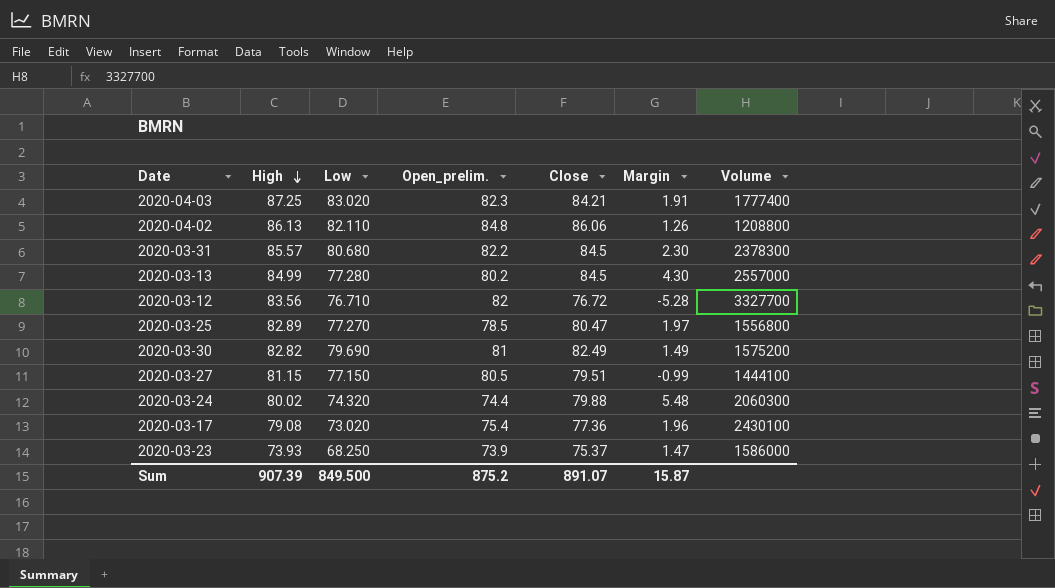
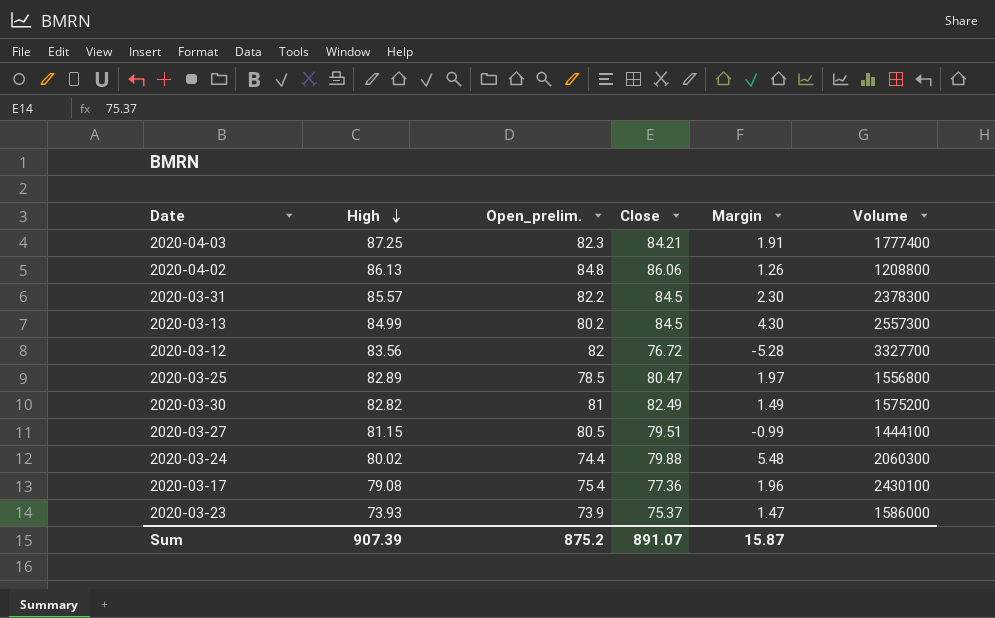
column Low | position: 3 -> none
2020-03-13 | Volume: 2557000 -> 2557300

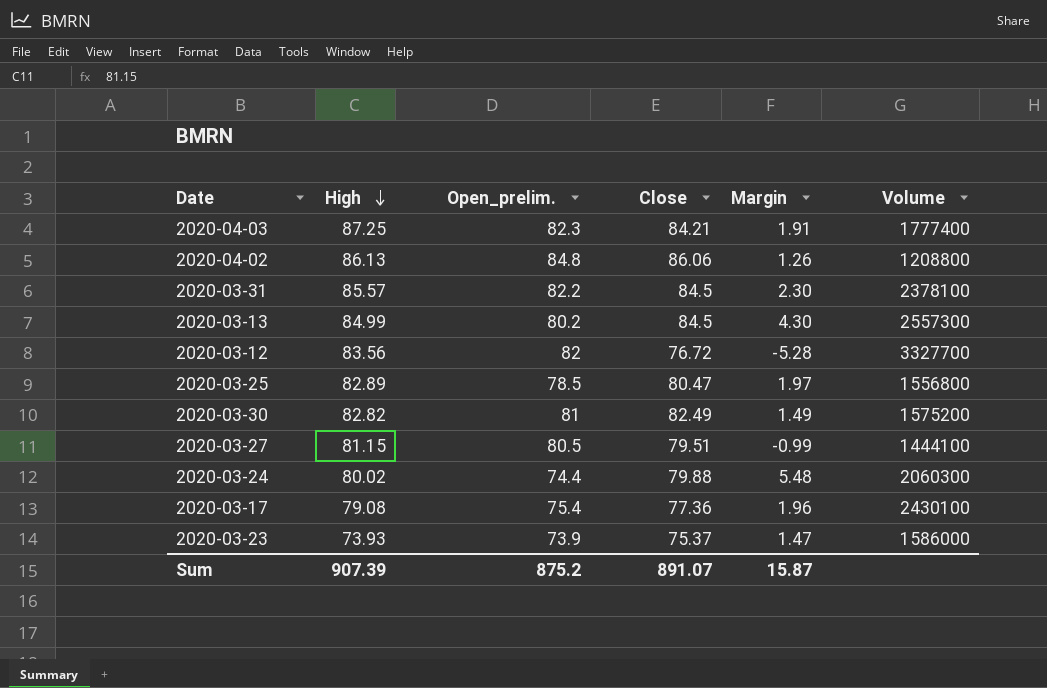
2020-03-31 | Volume: 2378300 -> 2378100

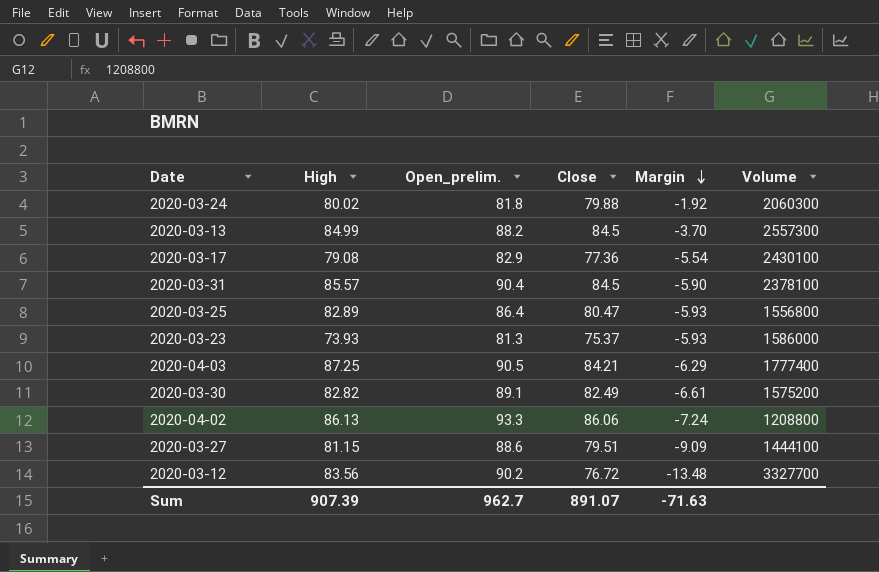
row order: High descending -> Margin descending
2020-03-24 | Open_prelim.: 74.4 -> 81.8
2020-03-24 | Margin: 5.48 -> -1.92
2020-03-13 | Open_prelim.: 80.2 -> 88.2
2020-03-13 | Margin: 4.30 -> -3.70
2020-03-17 | Open_prelim.: 75.4 -> 82.9
2020-03-17 | Margin: 1.96 -> -5.54
2020-03-31 | Open_prelim.: 82.2 -> 90.4
2020-03-31 | Margin: 2.30 -> -5.90
2020-03-25 | Open_prelim.: 78.5 -> 86.4
2020-03-25 | Margin: 1.97 -> -5.93
2020-03-23 | Open_prelim.: 73.9 -> 81.3
2020-03-23 | Margin: 1.47 -> -5.93
2020-04-03 | Open_prelim.: 82.3 -> 90.5
2020-04-03 | Margin: 1.91 -> -6.29
2020-03-30 | Open_prelim.: 81 -> 89.1
2020-03-30 | Margin: 1.49 -> -6.61
2020-04-02 | Open_prelim.: 84.8 -> 93.3
2020-04-02 | Margin: 1.26 -> -7.24
2020-03-27 | Open_prelim.: 80.5 -> 88.6
2020-03-27 | Margin: -0.99 -> -9.09
2020-03-12 | Open_prelim.: 82 -> 90.2
2020-03-12 | Margin: -5.28 -> -13.48
Sum | Open_prelim.: 875.2 -> 962.7
Sum | Margin: 15.87 -> -71.63

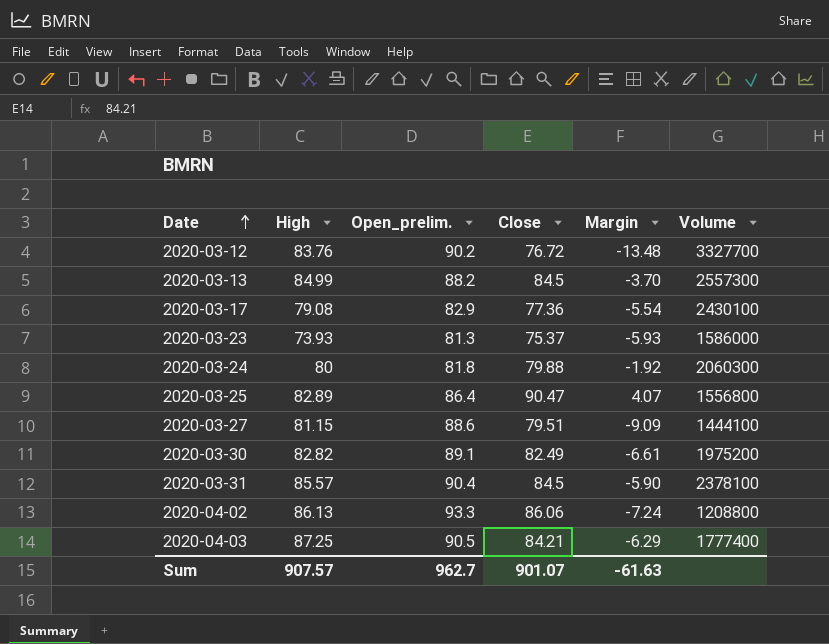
row order: Margin descending -> Date ascending
2020-03-12 | High: 83.56 -> 83.76
2020-03-24 | High: 80.02 -> 80
2020-03-25 | Close: 80.47 -> 90.47
2020-03-25 | Margin: -5.93 -> 4.07
2020-03-30 | Volume: 1575200 -> 1975200
Sum | High: 907.39 -> 907.57
Sum | Close: 891.07 -> 901.07
Sum | Margin: -71.63 -> -61.63

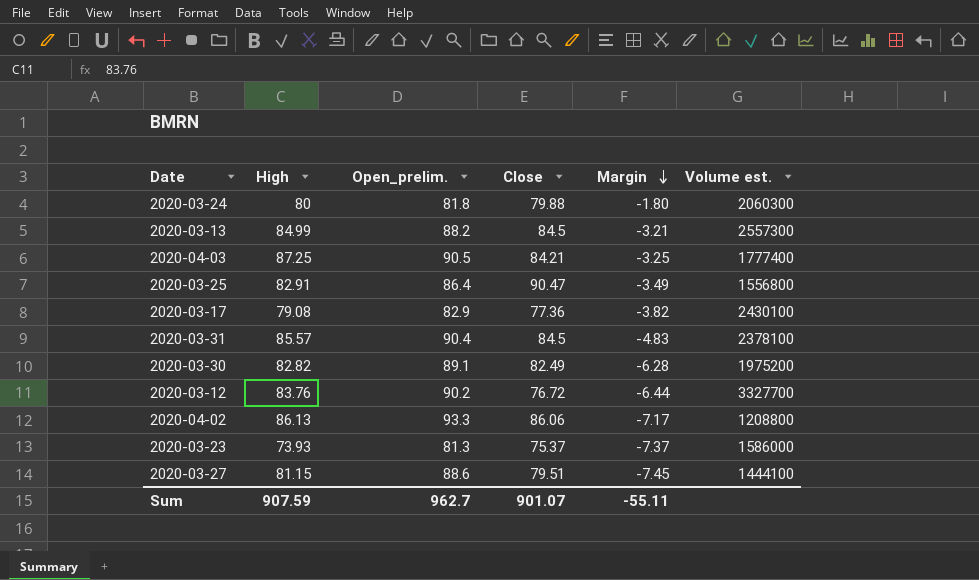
row order: Date ascending -> Margin descending
column Margin | formula: [Close] - [Open_prelim.] -> [High] - [Open_prelim.]
column name: Volume -> Volume est.
2020-03-25 | High: 82.89 -> 82.91
Sum | High: 907.57 -> 907.59
Sum | Margin: -61.63 -> -55.11

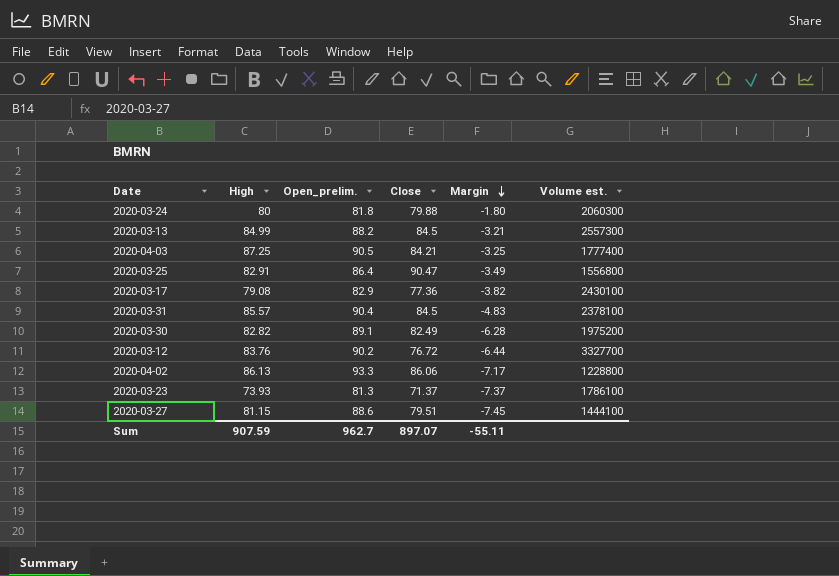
2020-04-02 | Volume est.: 1208800 -> 1228800
2020-03-23 | Close: 75.37 -> 71.37
2020-03-23 | Volume est.: 1586000 -> 1786100
Sum | Close: 901.07 -> 897.07

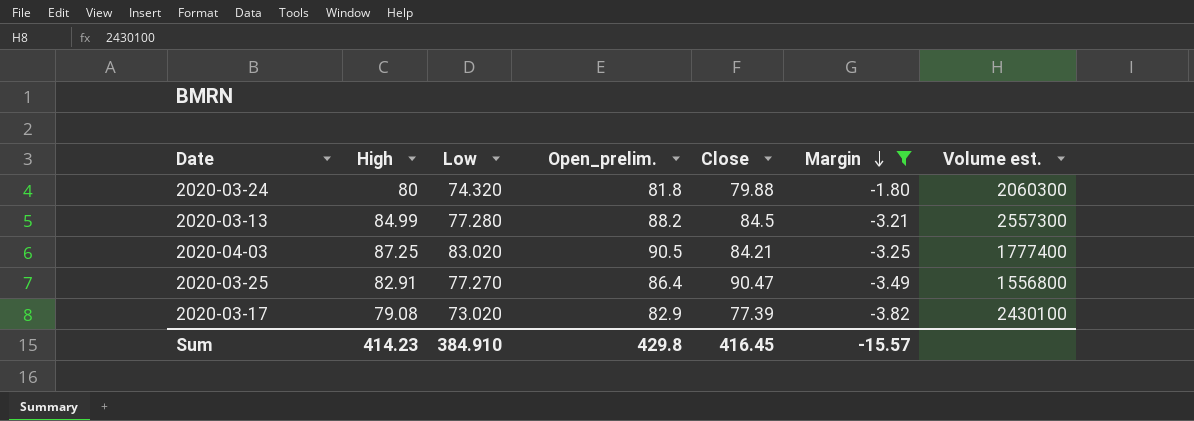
filter: none -> Margin >= -3.82
column Low | position: none -> 3
2020-03-17 | Close: 77.36 -> 77.39
Sum | High: 907.59 -> 414.23
Sum | Open_prelim.: 962.7 -> 429.8
Sum | Close: 897.07 -> 416.45
Sum | Margin: -55.11 -> -15.57

